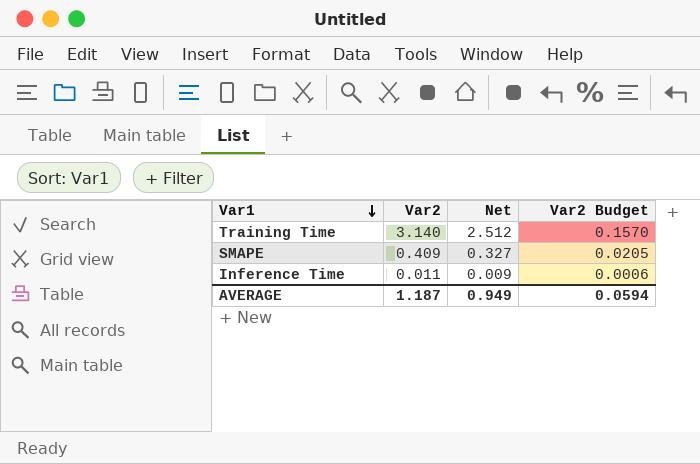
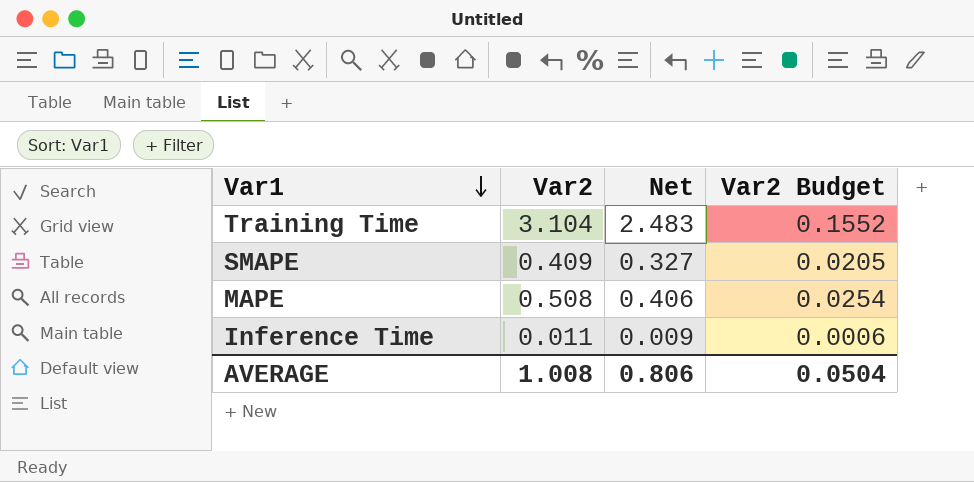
Training Time | Var2: 3.140 -> 3.104
Training Time | Net: 2.512 -> 2.483
Training Time | Var2 Budget: 0.1570 -> 0.1552
row MAPE: none -> 0.508 | 0.406 | 0.0254
AVERAGE | Var2: 1.187 -> 1.008
AVERAGE | Net: 0.949 -> 0.806
AVERAGE | Var2 Budget: 0.0594 -> 0.0504

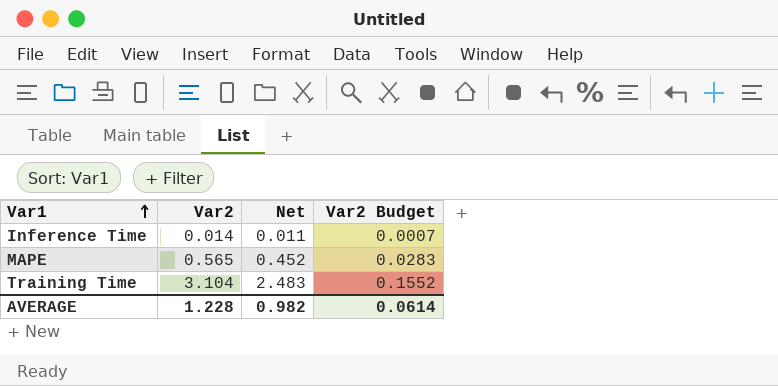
row order: Var1 descending -> Var1 ascending
row SMAPE: 0.409 | 0.327 | 0.0205 -> none
Inference Time | Var2: 0.011 -> 0.014
Inference Time | Net: 0.009 -> 0.011
Inference Time | Var2 Budget: 0.0006 -> 0.0007
MAPE | Var2: 0.508 -> 0.565
MAPE | Net: 0.406 -> 0.452
MAPE | Var2 Budget: 0.0254 -> 0.0283
AVERAGE | Var2: 1.008 -> 1.228
AVERAGE | Net: 0.806 -> 0.982
AVERAGE | Var2 Budget: 0.0504 -> 0.0614

